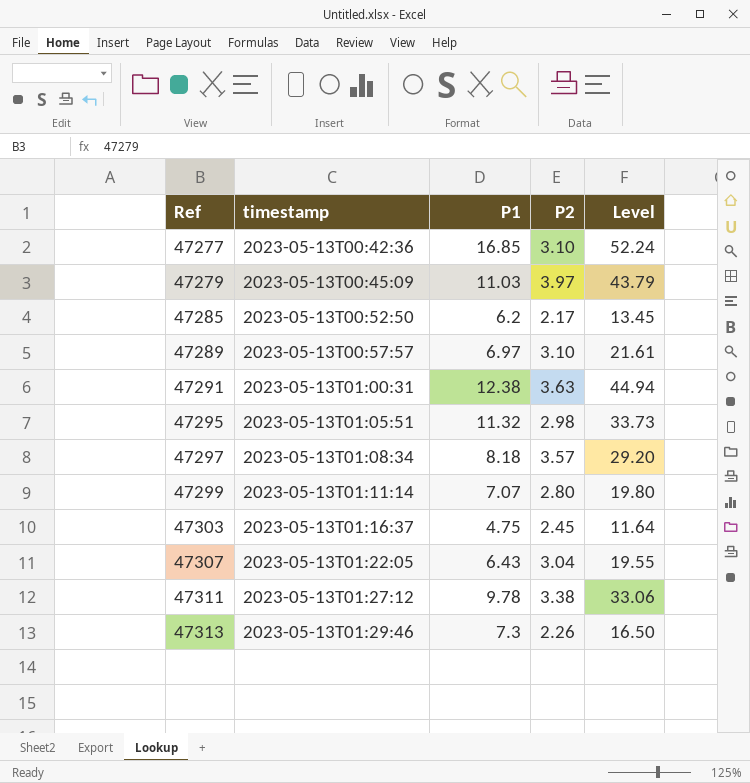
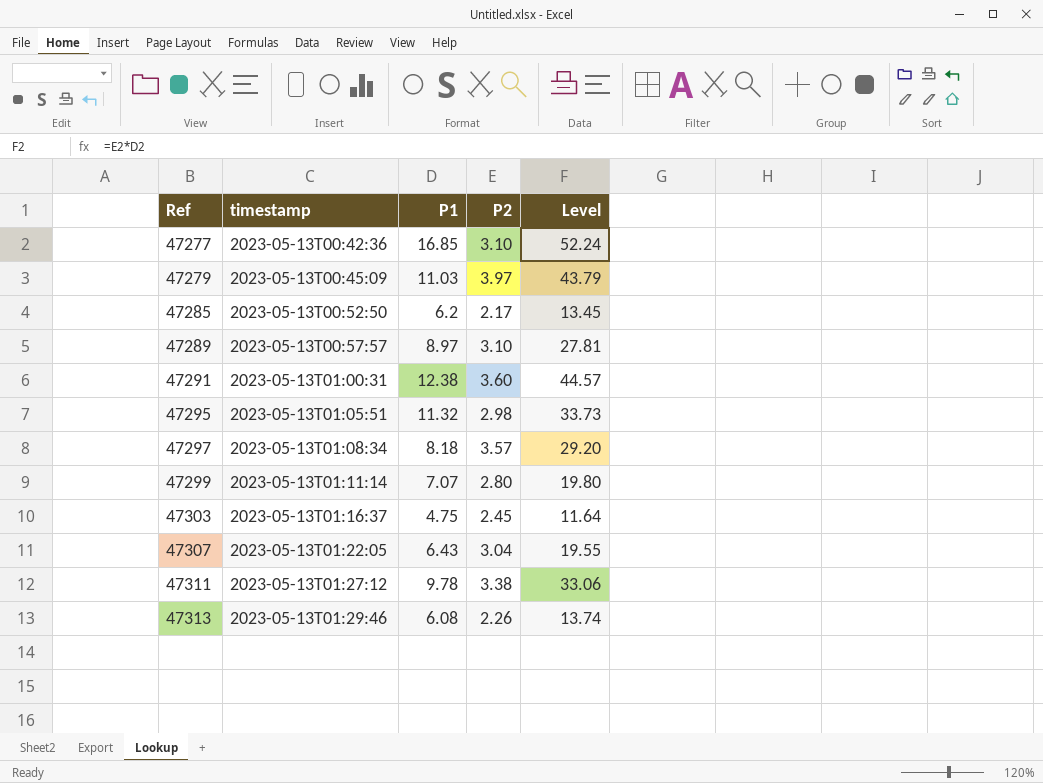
47289 | P1: 6.97 -> 8.97
47289 | Level: 21.61 -> 27.81
47291 | P2: 3.63 -> 3.60
47291 | Level: 44.94 -> 44.57
47313 | P1: 7.3 -> 6.08
47313 | Level: 16.50 -> 13.74

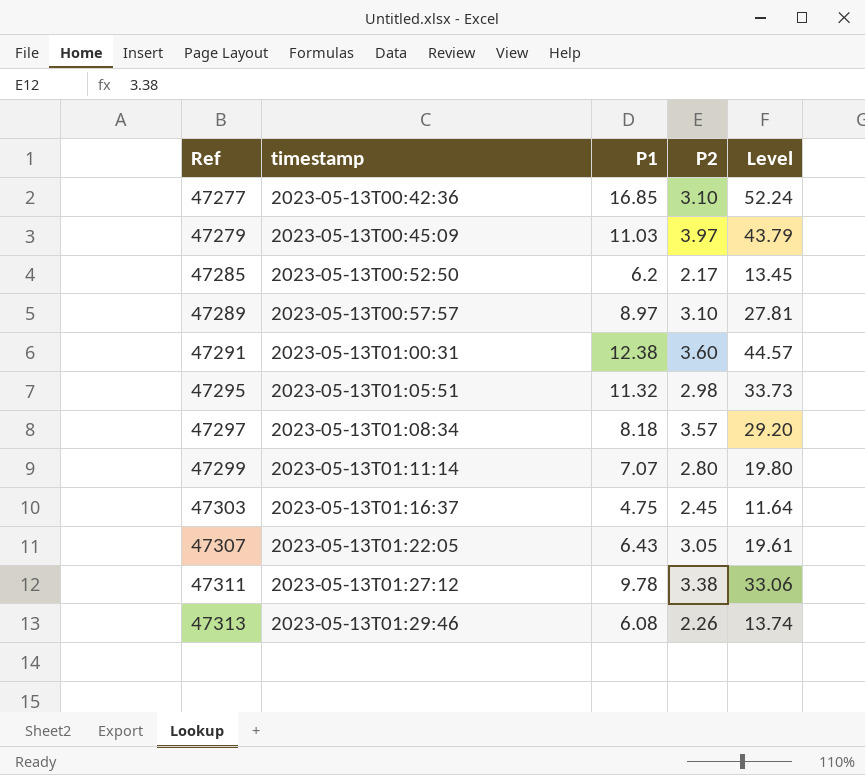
47307 | P2: 3.04 -> 3.05
47307 | Level: 19.55 -> 19.61

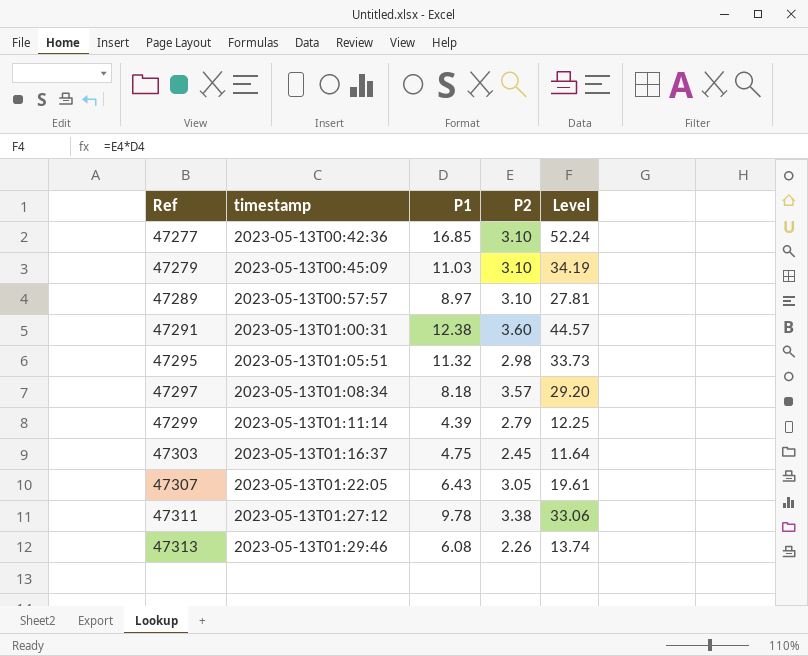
row 47285: 2023-05-13T00:52:50 | 6.2 | 2.17 | 13.45 -> none
47279 | P2: 3.97 -> 3.10
47279 | Level: 43.79 -> 34.19
47299 | P1: 7.07 -> 4.39
47299 | P2: 2.80 -> 2.79
47299 | Level: 19.80 -> 12.25

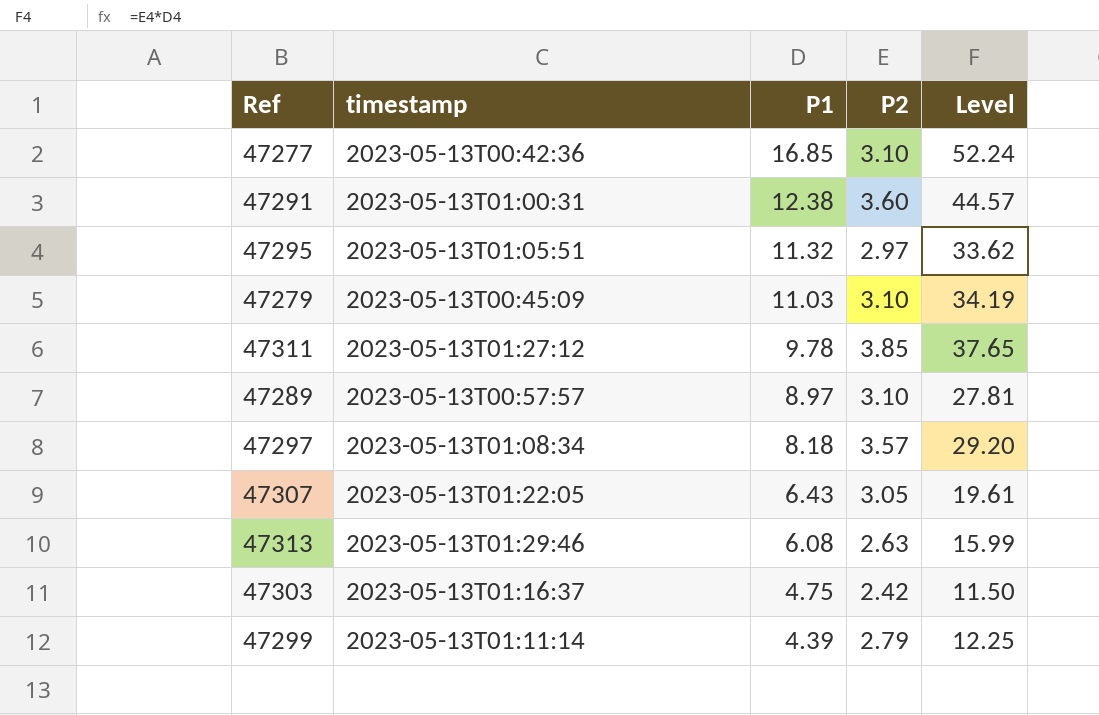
row order: Ref ascending -> P1 descending
47295 | P2: 2.98 -> 2.97
47295 | Level: 33.73 -> 33.62
47311 | P2: 3.38 -> 3.85
47311 | Level: 33.06 -> 37.65
47313 | P2: 2.26 -> 2.63
47313 | Level: 13.74 -> 15.99
47303 | P2: 2.45 -> 2.42
47303 | Level: 11.64 -> 11.50

